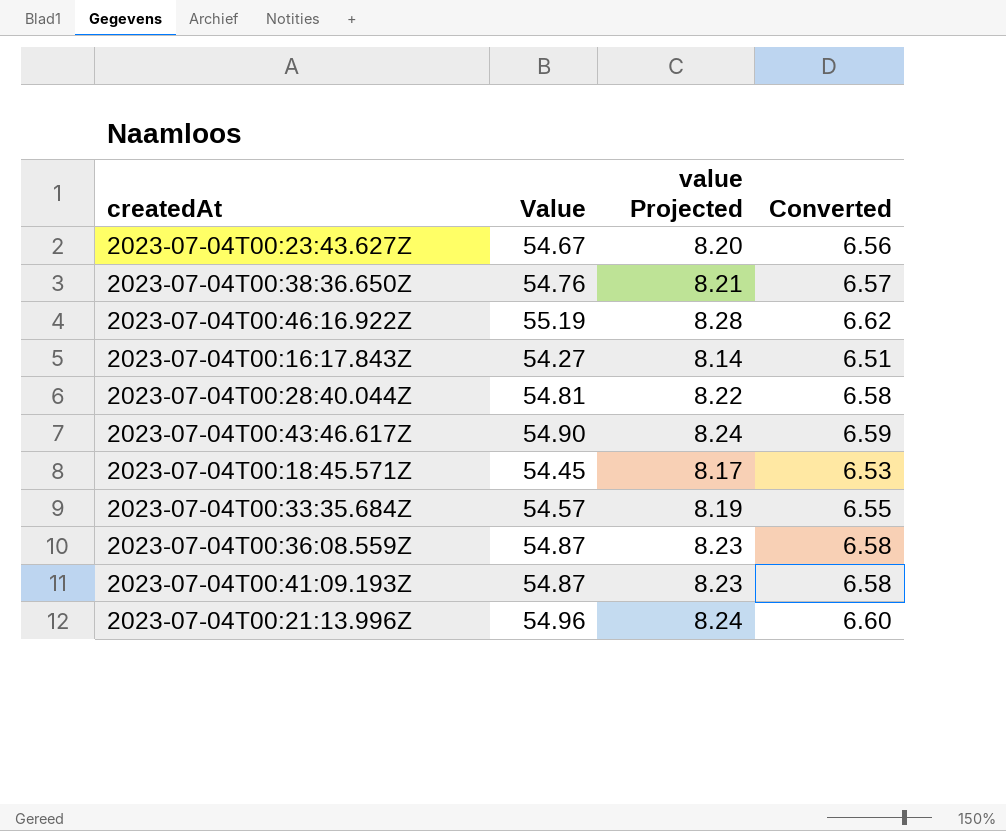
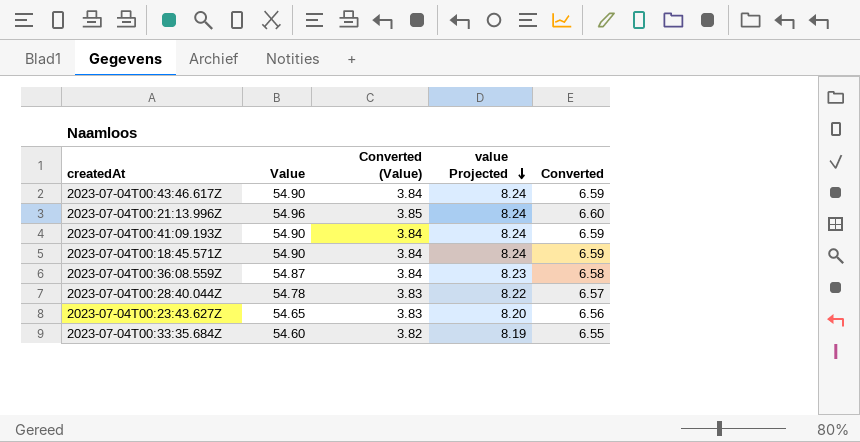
row order: none -> value Projected descending
column Converted (Value) | formula: none -> [Value] * 0.07
row 2023-07-04T00:38:36.650Z: 54.76 | 8.21 | 6.57 -> none
row 2023-07-04T00:46:16.922Z: 55.19 | 8.28 | 6.62 -> none
row 2023-07-04T00:16:17.843Z: 54.27 | 8.14 | 6.51 -> none
2023-07-04T00:41:09.193Z | Value: 54.87 -> 54.90
2023-07-04T00:41:09.193Z | value Projected: 8.23 -> 8.24
2023-07-04T00:41:09.193Z | Converted: 6.58 -> 6.59
2023-07-04T00:18:45.571Z | Value: 54.45 -> 54.90
2023-07-04T00:18:45.571Z | value Projected: 8.17 -> 8.24
2023-07-04T00:18:45.571Z | Converted: 6.53 -> 6.59
2023-07-04T00:28:40.044Z | Value: 54.81 -> 54.78
2023-07-04T00:28:40.044Z | Converted: 6.58 -> 6.57
2023-07-04T00:23:43.627Z | Value: 54.67 -> 54.65
2023-07-04T00:33:35.684Z | Value: 54.57 -> 54.60

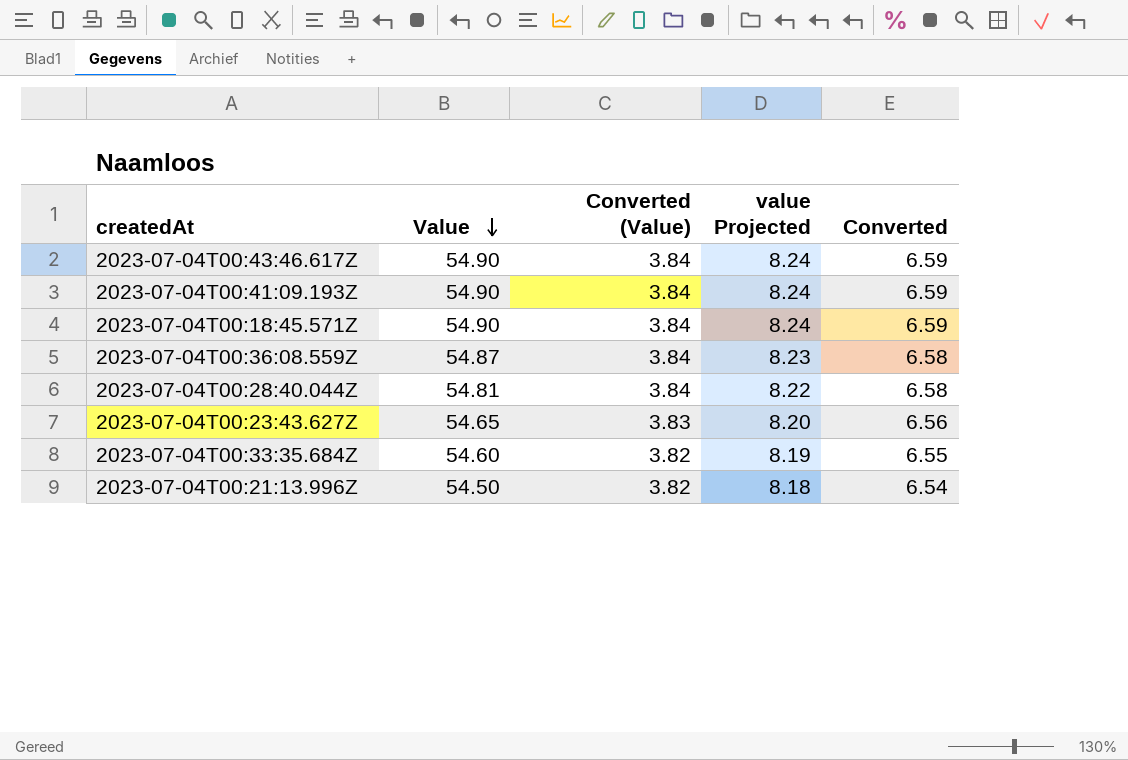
row order: value Projected descending -> Value descending
2023-07-04T00:28:40.044Z | Value: 54.78 -> 54.81
2023-07-04T00:28:40.044Z | Converted (Value): 3.83 -> 3.84
2023-07-04T00:28:40.044Z | Converted: 6.57 -> 6.58
2023-07-04T00:21:13.996Z | Value: 54.96 -> 54.50
2023-07-04T00:21:13.996Z | Converted (Value): 3.85 -> 3.82
2023-07-04T00:21:13.996Z | value Projected: 8.24 -> 8.18
2023-07-04T00:21:13.996Z | Converted: 6.60 -> 6.54

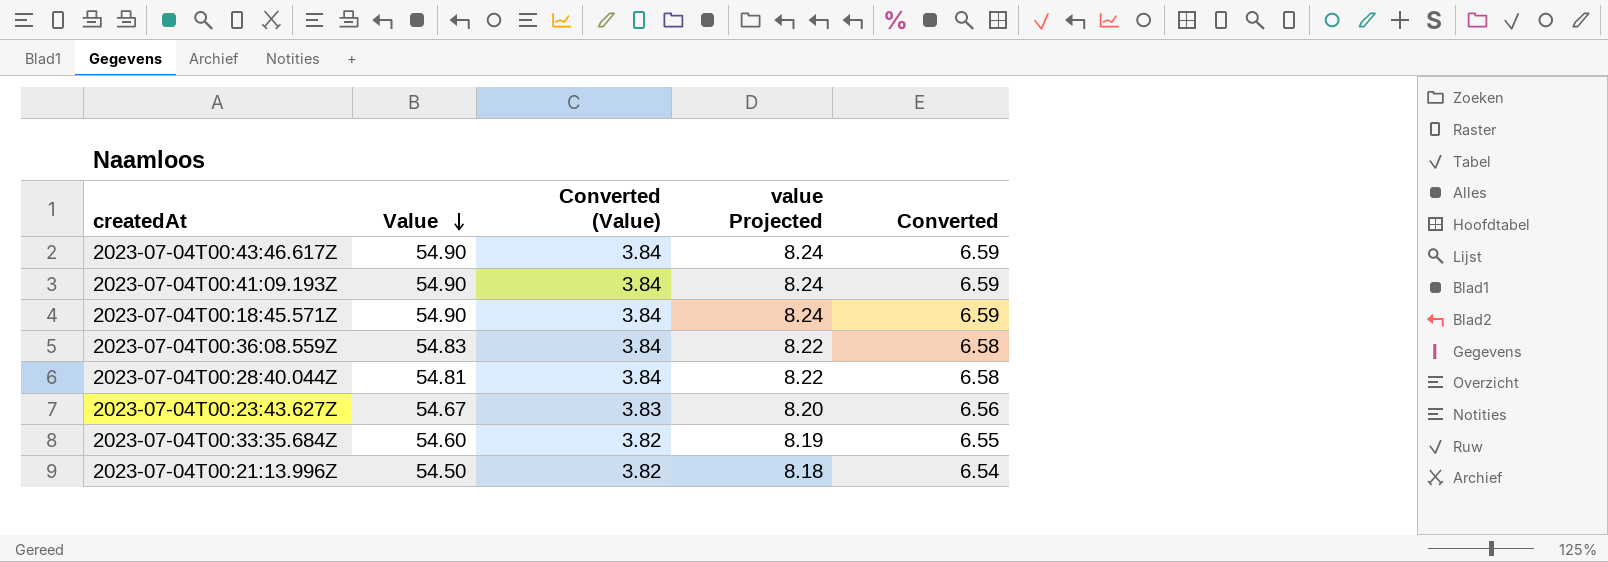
2023-07-04T00:36:08.559Z | Value: 54.87 -> 54.83
2023-07-04T00:36:08.559Z | value Projected: 8.23 -> 8.22
2023-07-04T00:23:43.627Z | Value: 54.65 -> 54.67

